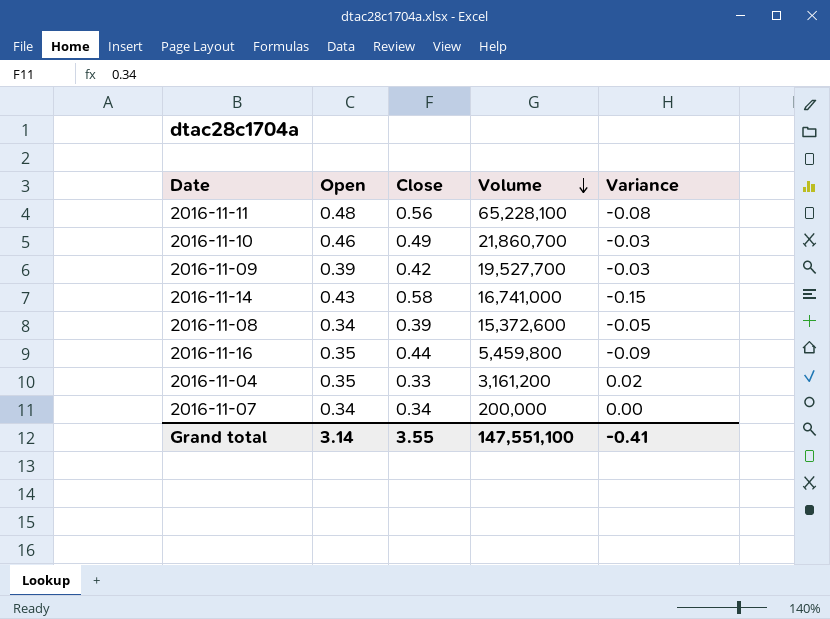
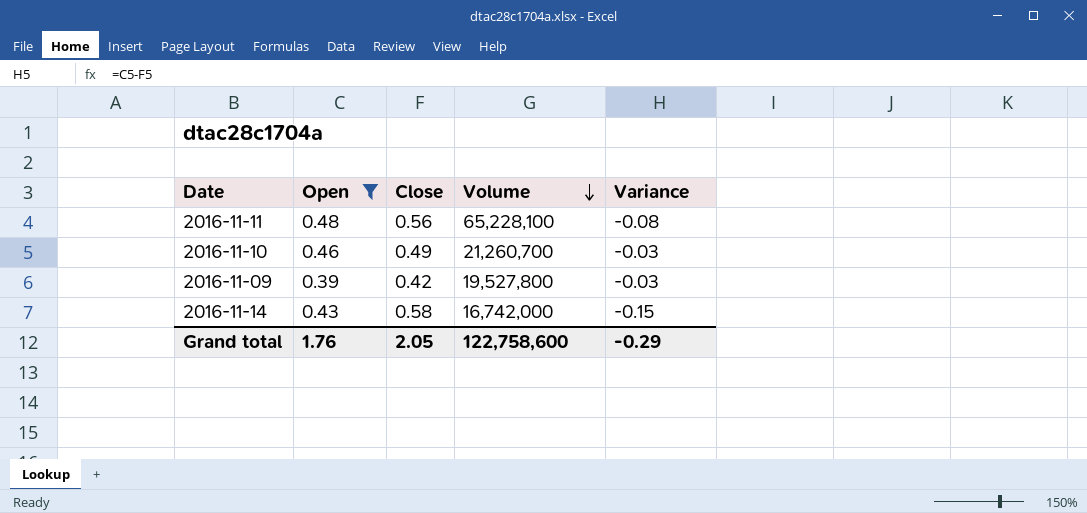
filter: none -> Open >= 0.39
2016-11-10 | Volume: 21,860,700 -> 21,260,700
2016-11-09 | Volume: 19,527,700 -> 19,527,800
2016-11-14 | Volume: 16,741,000 -> 16,742,000
Grand total | Open: 3.14 -> 1.76
Grand total | Close: 3.55 -> 2.05
Grand total | Volume: 147,551,100 -> 122,758,600
Grand total | Variance: -0.41 -> -0.29

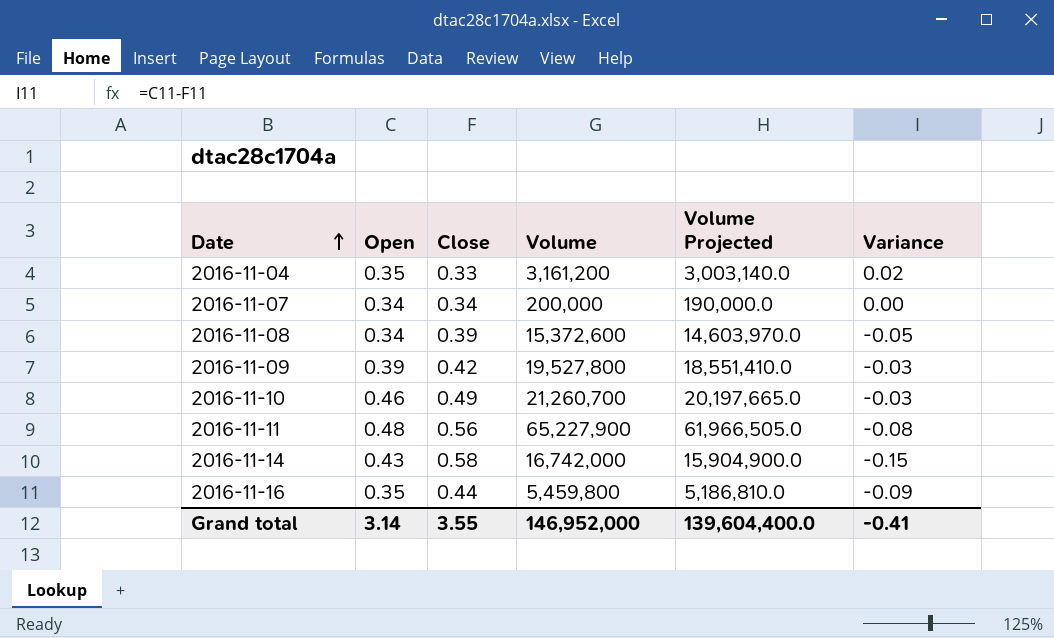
filter: Open >= 0.39 -> none
row order: Volume descending -> Date ascending
column Volume Projected | formula: none -> [Volume] * 0.95
2016-11-11 | Volume: 65,228,100 -> 65,227,900
Grand total | Open: 1.76 -> 3.14
Grand total | Close: 2.05 -> 3.55
Grand total | Volume: 122,758,600 -> 146,952,000
Grand total | Variance: -0.29 -> -0.41

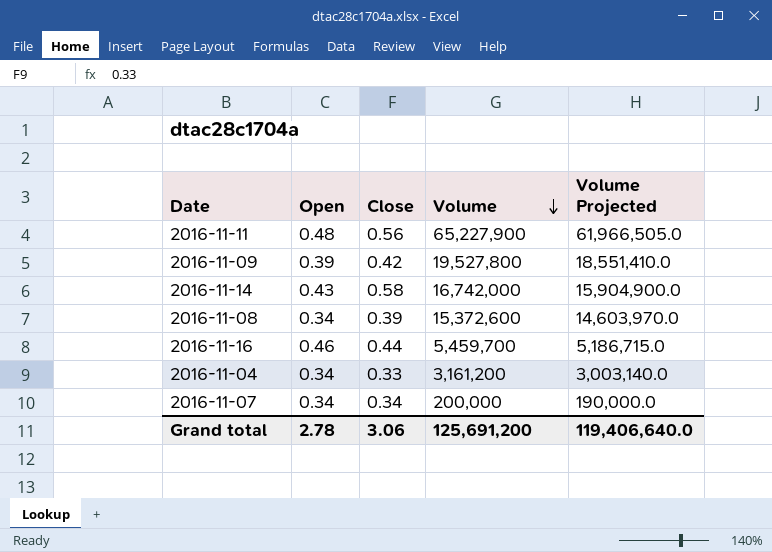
row order: Date ascending -> Volume descending
column Variance | formula: [Open] - [Close] -> none
row 2016-11-10: 0.46 | 0.49 | 21,260,700 | 20,197,665.0 | -0.03 -> none
2016-11-16 | Open: 0.35 -> 0.46
2016-11-16 | Volume: 5,459,800 -> 5,459,700
2016-11-16 | Volume Projected: 5,186,810.0 -> 5,186,715.0
2016-11-04 | Open: 0.35 -> 0.34
Grand total | Open: 3.14 -> 2.78
Grand total | Close: 3.55 -> 3.06
Grand total | Volume: 146,952,000 -> 125,691,200
Grand total | Volume Projected: 139,604,400.0 -> 119,406,640.0

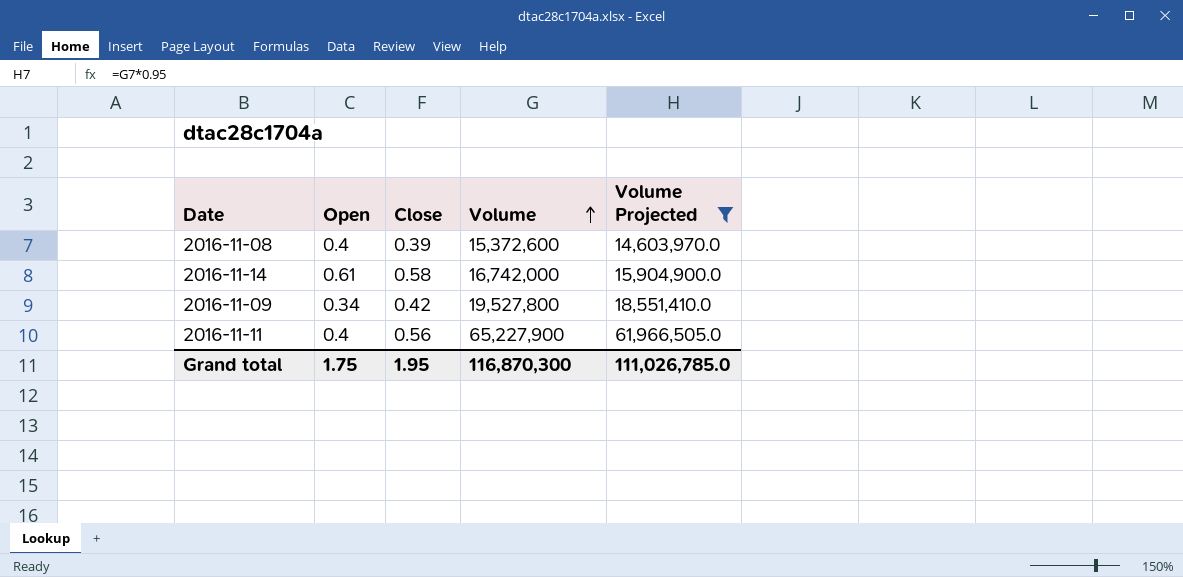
filter: none -> Volume Projected >= 14,603,970.0
row order: Volume descending -> Volume ascending
2016-11-08 | Open: 0.34 -> 0.4
2016-11-14 | Open: 0.43 -> 0.61
2016-11-09 | Open: 0.39 -> 0.34
2016-11-11 | Open: 0.48 -> 0.4
Grand total | Open: 2.78 -> 1.75
Grand total | Close: 3.06 -> 1.95
Grand total | Volume: 125,691,200 -> 116,870,300
Grand total | Volume Projected: 119,406,640.0 -> 111,026,785.0

